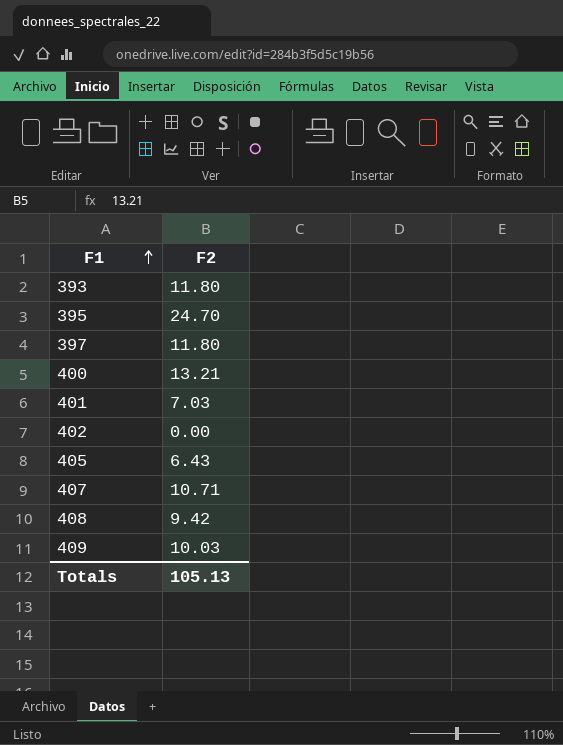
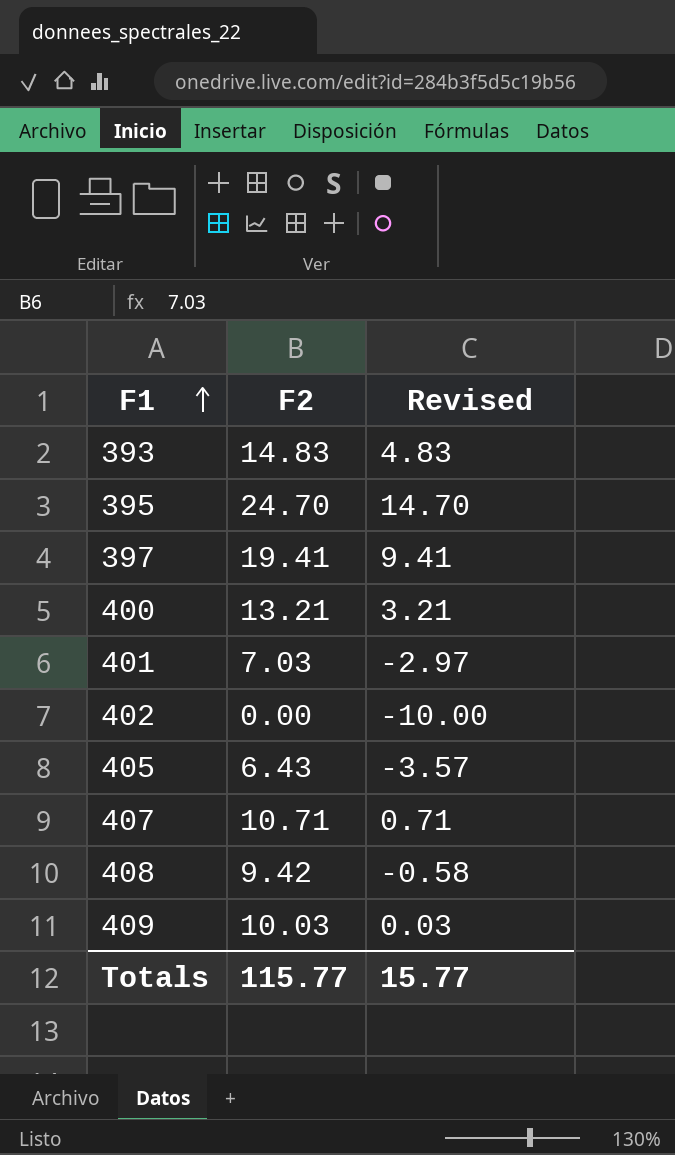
column Revised | formula: none -> [F2] - 10
393 | F2: 11.80 -> 14.83
397 | F2: 11.80 -> 19.41
Totals | F2: 105.13 -> 115.77

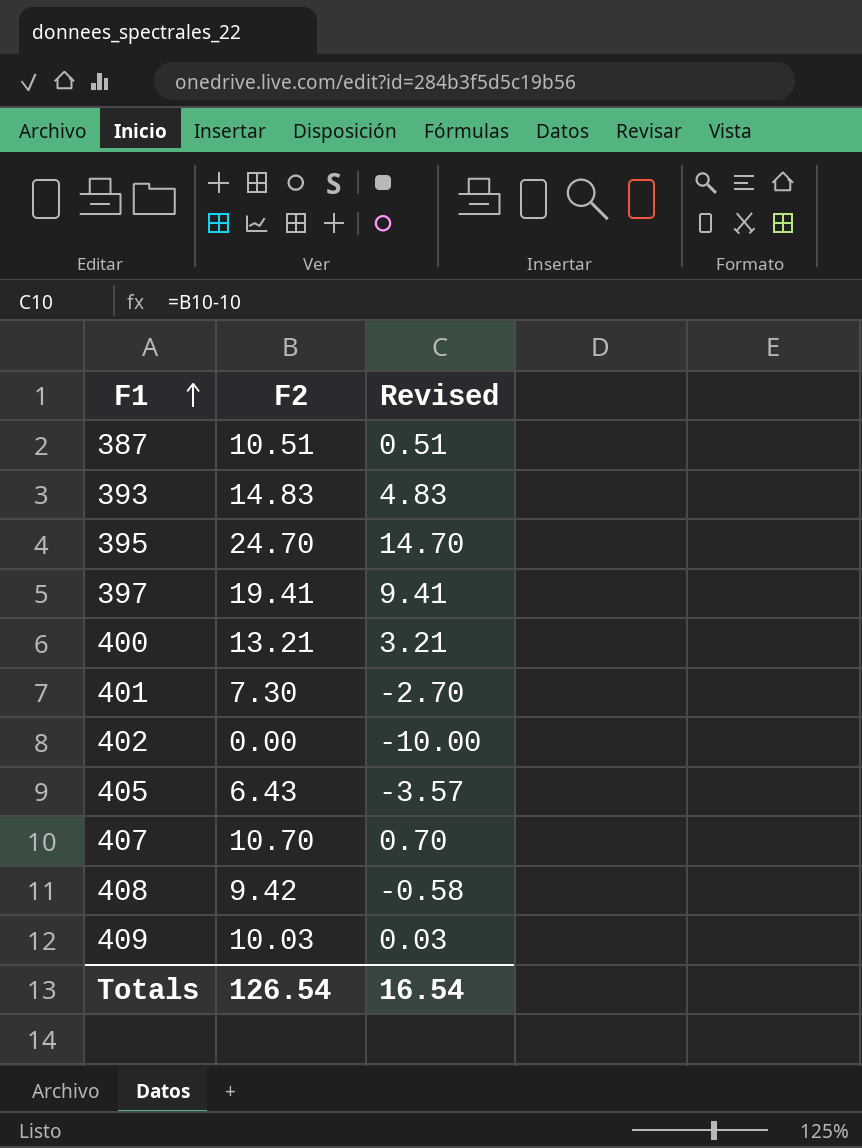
row 387: none -> 10.51 | 0.51
401 | F2: 7.03 -> 7.30
401 | Revised: -2.97 -> -2.70
407 | F2: 10.71 -> 10.70
407 | Revised: 0.71 -> 0.70
Totals | F2: 115.77 -> 126.54
Totals | Revised: 15.77 -> 16.54

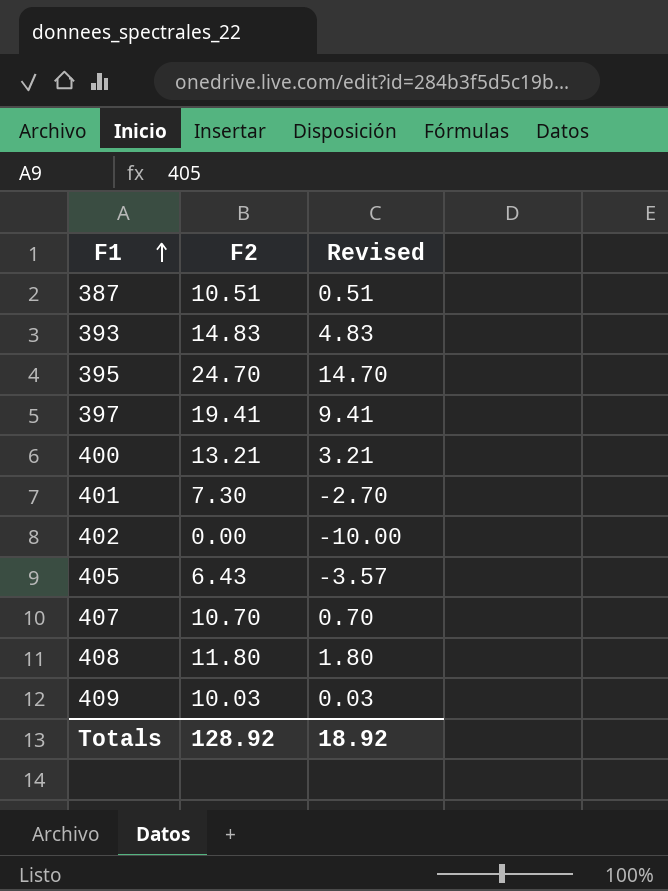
408 | F2: 9.42 -> 11.80
408 | Revised: -0.58 -> 1.80
Totals | F2: 126.54 -> 128.92
Totals | Revised: 16.54 -> 18.92

